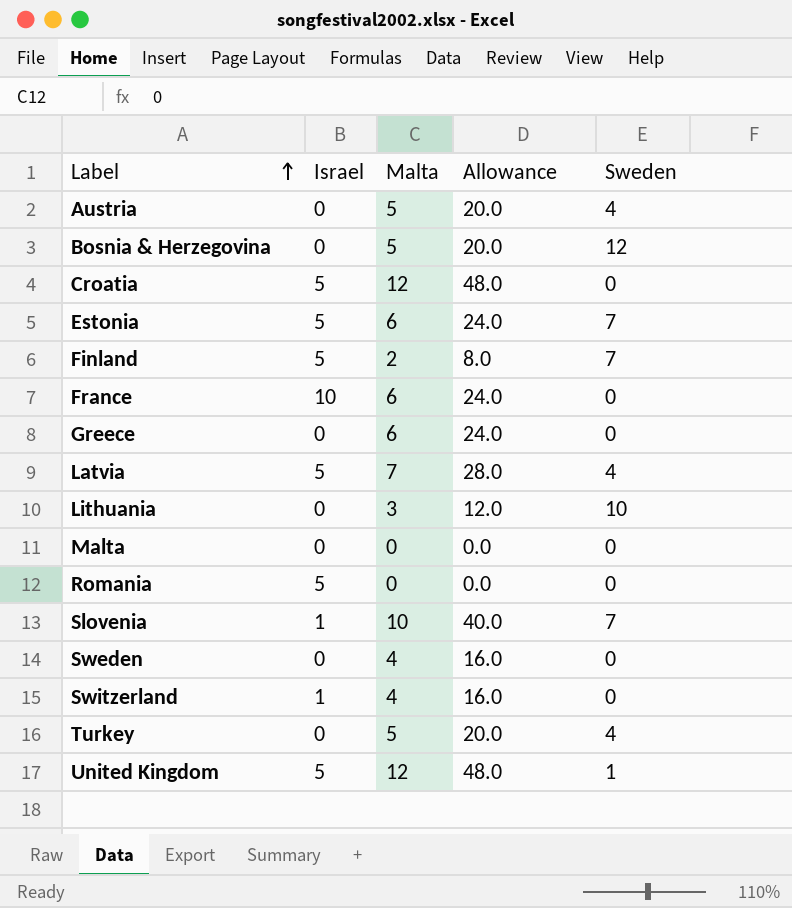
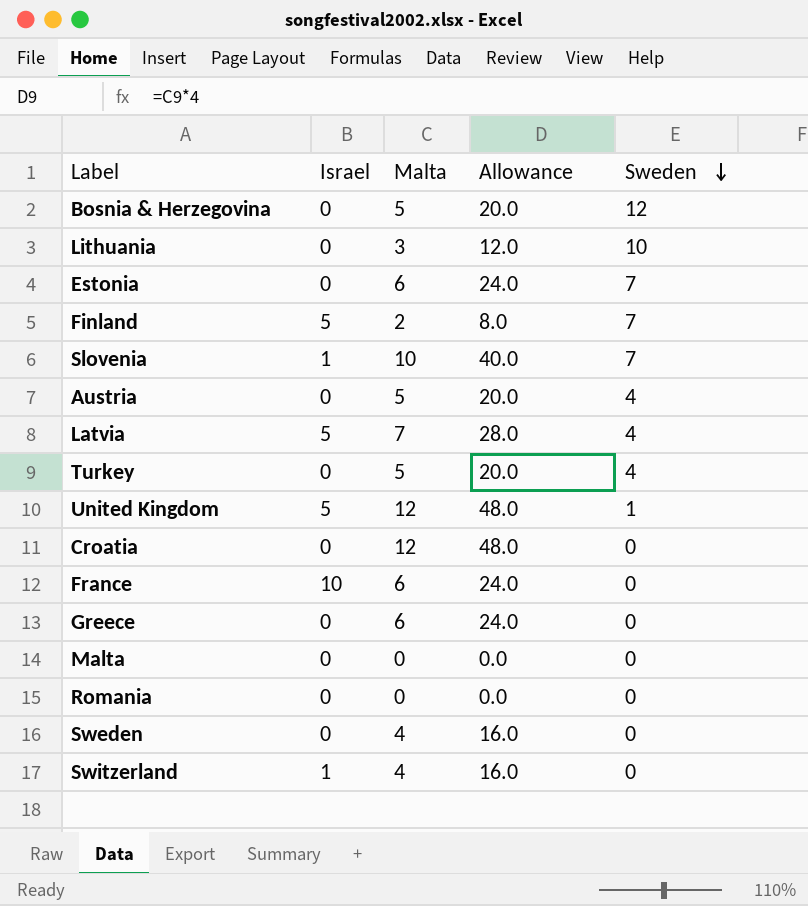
row order: Label ascending -> Sweden descending
Estonia | Israel: 5 -> 0
Croatia | Israel: 5 -> 0
Romania | Israel: 5 -> 0

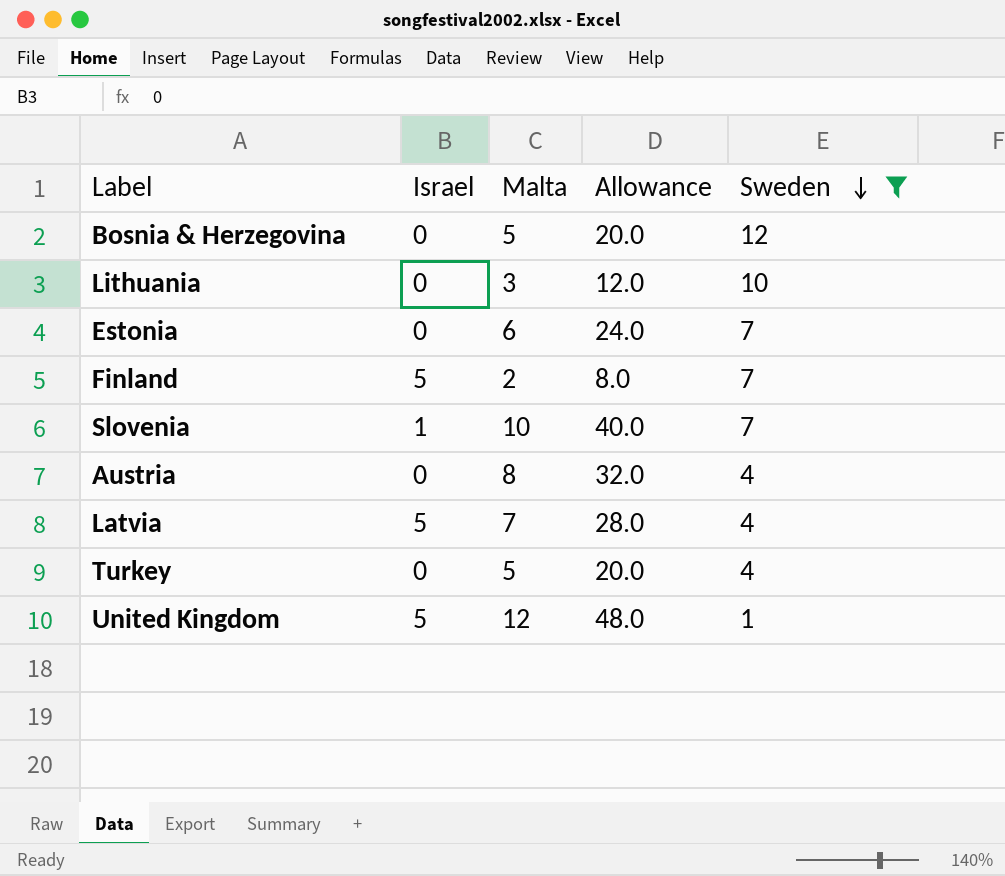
filter: none -> Sweden != 0
Austria | Malta: 5 -> 8
Austria | Allowance: 20.0 -> 32.0

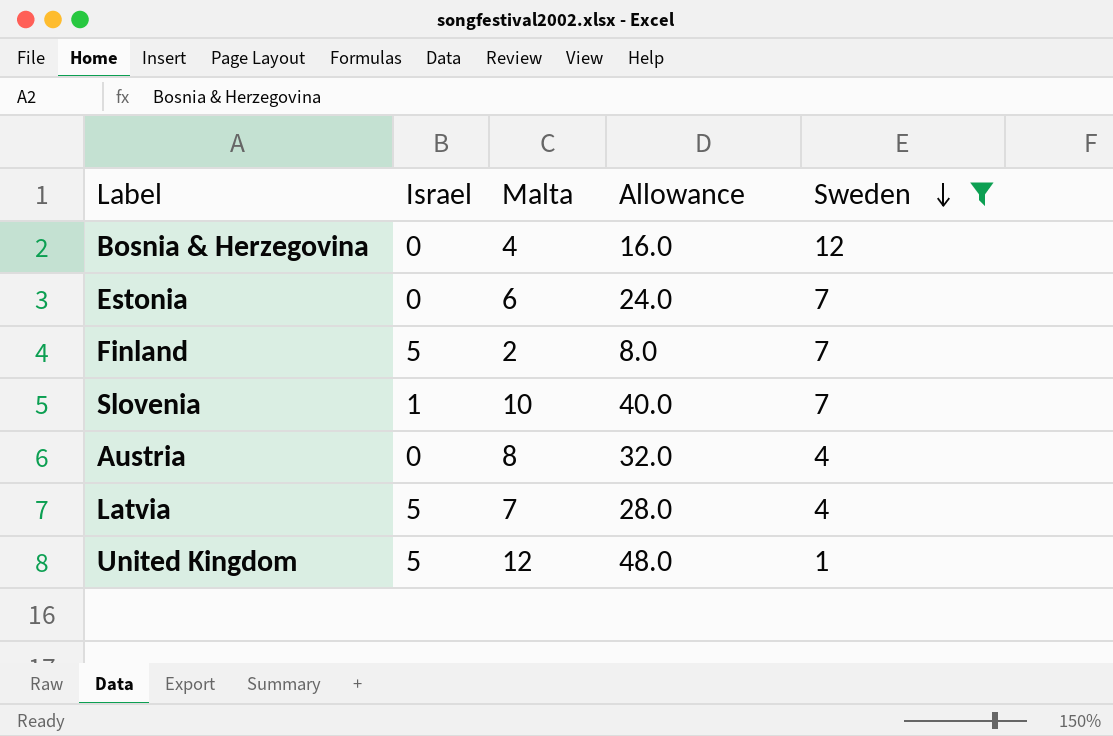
row Lithuania: 0 | 3 | 12.0 | 10 -> none
row Turkey: 0 | 5 | 20.0 | 4 -> none
Bosnia & Herzegovina | Malta: 5 -> 4
Bosnia & Herzegovina | Allowance: 20.0 -> 16.0

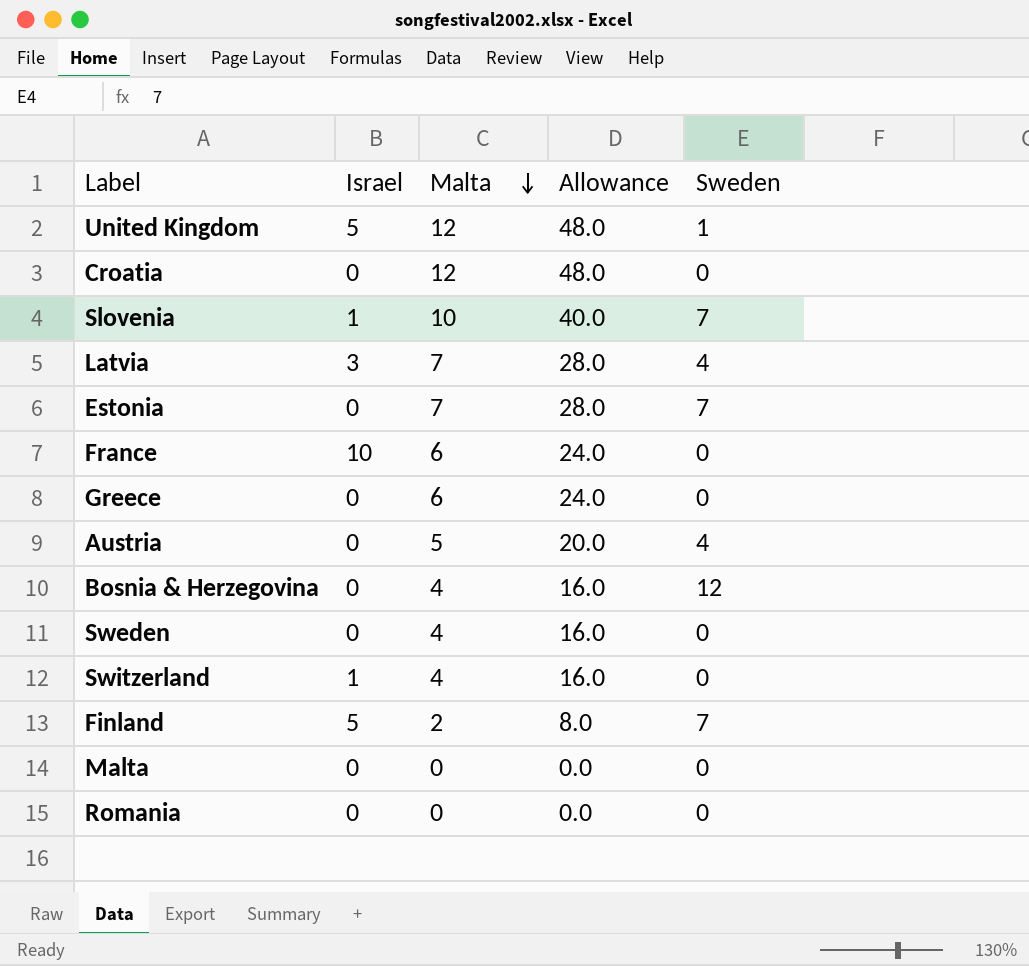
filter: Sweden != 0 -> none
row order: Sweden descending -> Malta descending
Latvia | Israel: 5 -> 3
Estonia | Malta: 6 -> 7
Estonia | Allowance: 24.0 -> 28.0
Austria | Malta: 8 -> 5
Austria | Allowance: 32.0 -> 20.0

